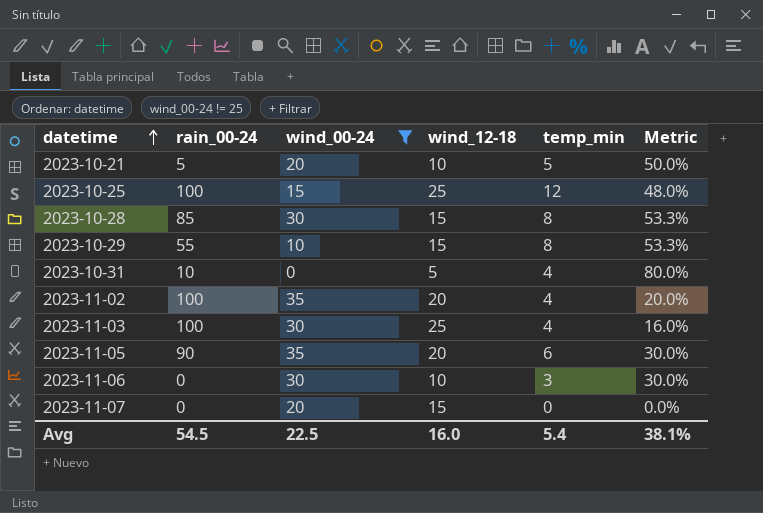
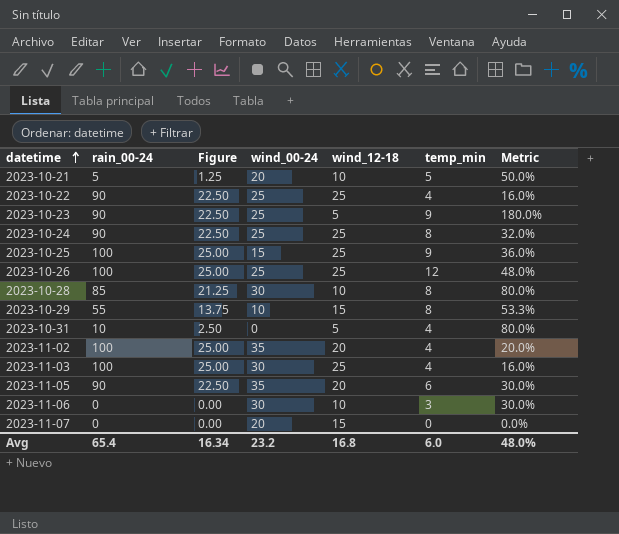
filter: wind_00-24 != 25 -> none
column Figure | formula: none -> [rain_00-24] * 0.25
2023-10-25 | temp_min: 12 -> 9
2023-10-25 | Metric: 48.0% -> 36.0%
2023-10-28 | wind_12-18: 15 -> 10
2023-10-28 | Metric: 53.3% -> 80.0%
Avg | rain_00-24: 54.5 -> 65.4
Avg | wind_00-24: 22.5 -> 23.2
Avg | wind_12-18: 16.0 -> 16.8
Avg | temp_min: 5.4 -> 6.0
Avg | Metric: 38.1% -> 48.0%

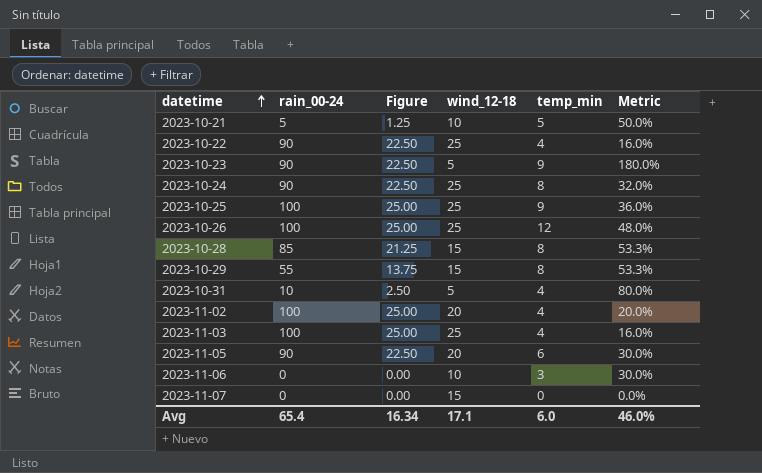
column wind_00-24 | position: 4 -> none
2023-10-28 | wind_12-18: 10 -> 15
2023-10-28 | Metric: 80.0% -> 53.3%
Avg | wind_12-18: 16.8 -> 17.1
Avg | Metric: 48.0% -> 46.0%

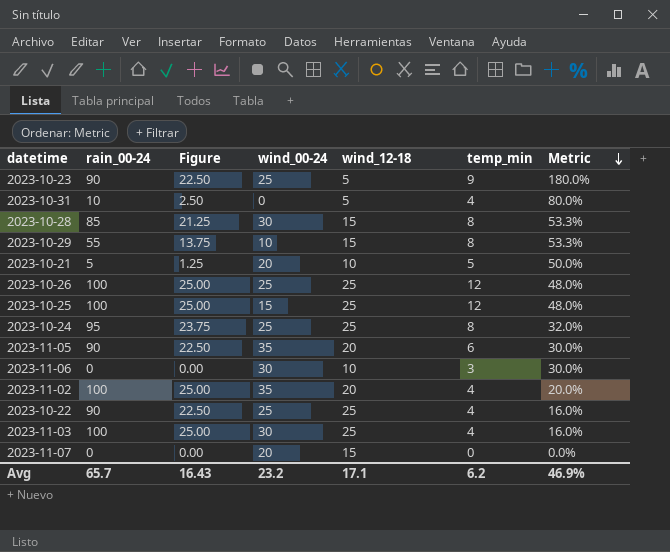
row order: datetime ascending -> Metric descending
column wind_00-24 | position: none -> 4
2023-10-25 | temp_min: 9 -> 12
2023-10-25 | Metric: 36.0% -> 48.0%
2023-10-24 | rain_00-24: 90 -> 95
2023-10-24 | Figure: 22.50 -> 23.75
Avg | rain_00-24: 65.4 -> 65.7
Avg | Figure: 16.34 -> 16.43
Avg | temp_min: 6.0 -> 6.2
Avg | Metric: 46.0% -> 46.9%

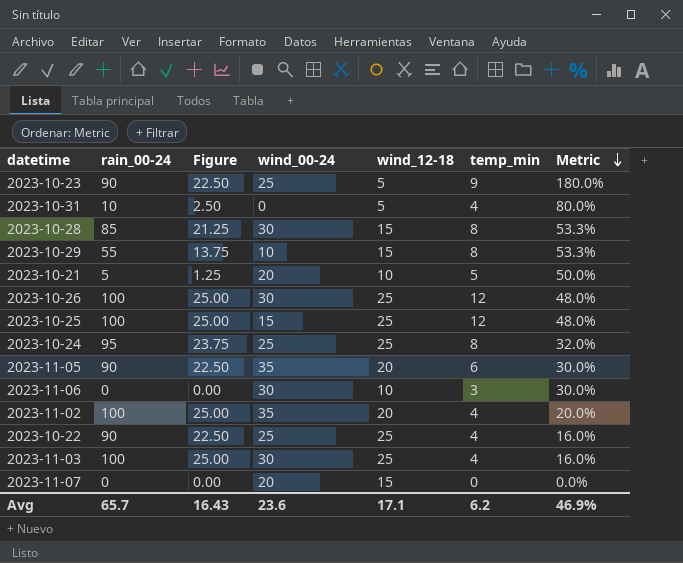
2023-10-26 | wind_00-24: 25 -> 30
Avg | wind_00-24: 23.2 -> 23.6

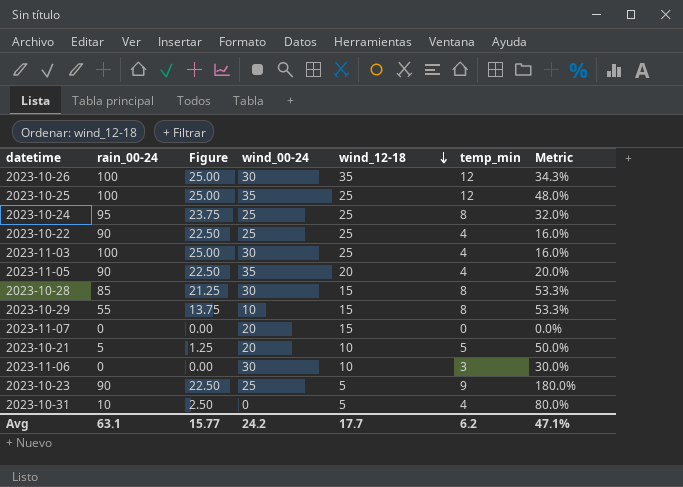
row order: Metric descending -> wind_12-18 descending
row 2023-11-02: 100 | 25.00 | 35 | 20 | 4 | 20.0% -> none
2023-10-26 | wind_12-18: 25 -> 35
2023-10-26 | Metric: 48.0% -> 34.3%
2023-10-25 | wind_00-24: 15 -> 35
2023-11-05 | temp_min: 6 -> 4
2023-11-05 | Metric: 30.0% -> 20.0%
Avg | rain_00-24: 65.7 -> 63.1
Avg | Figure: 16.43 -> 15.77
Avg | wind_00-24: 23.6 -> 24.2
Avg | wind_12-18: 17.1 -> 17.7
Avg | Metric: 46.9% -> 47.1%

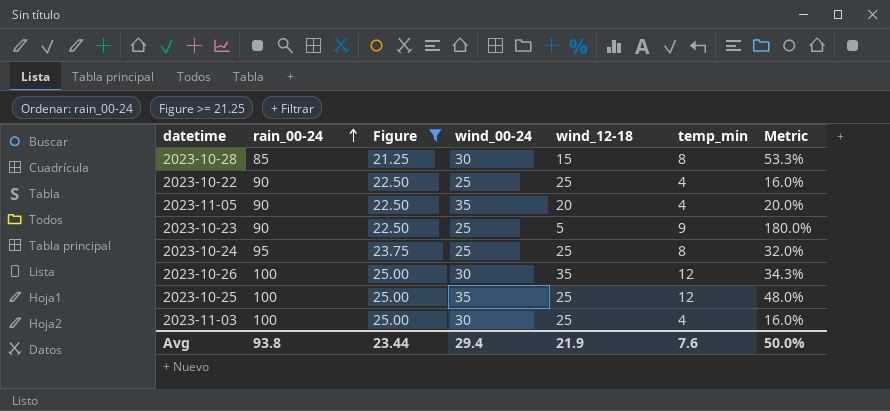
filter: none -> Figure >= 21.25
row order: wind_12-18 descending -> rain_00-24 ascending
Avg | rain_00-24: 63.1 -> 93.8
Avg | Figure: 15.77 -> 23.44
Avg | wind_00-24: 24.2 -> 29.4
Avg | wind_12-18: 17.7 -> 21.9
Avg | temp_min: 6.2 -> 7.6
Avg | Metric: 47.1% -> 50.0%

